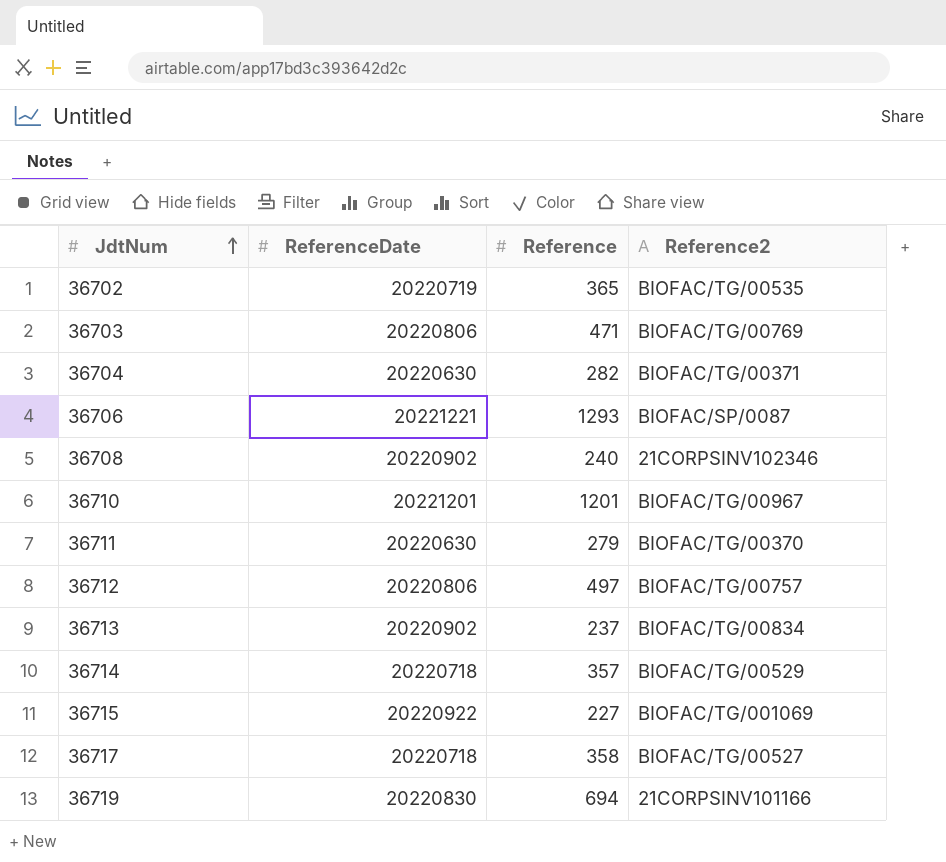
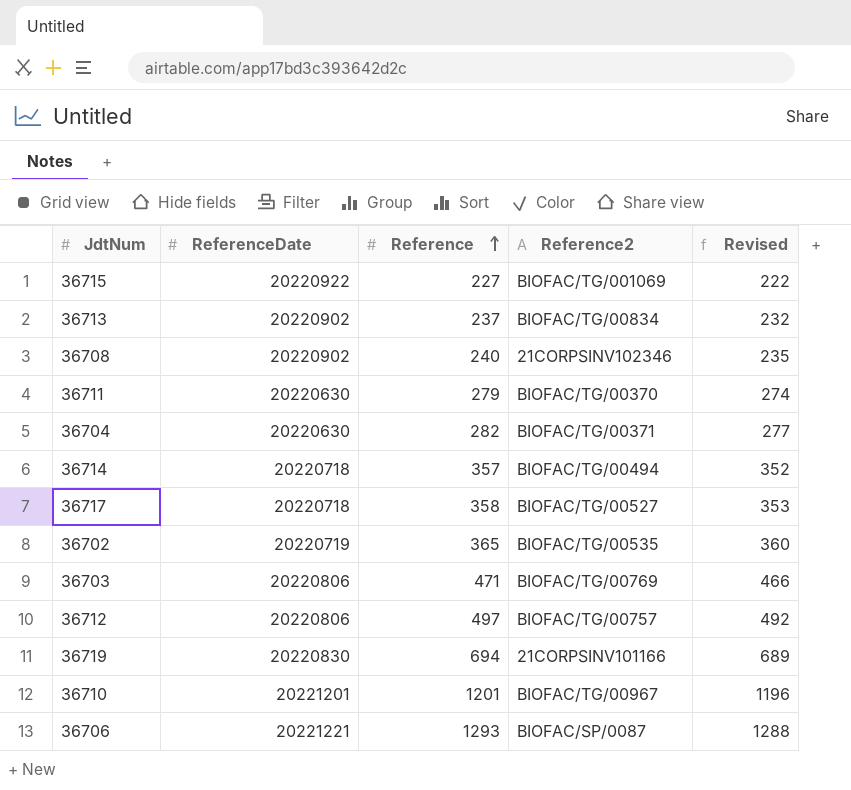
row order: JdtNum ascending -> Reference ascending
column Revised | formula: none -> [Reference] - 5
36714 | Reference2: BIOFAC/TG/00529 -> BIOFAC/TG/00494

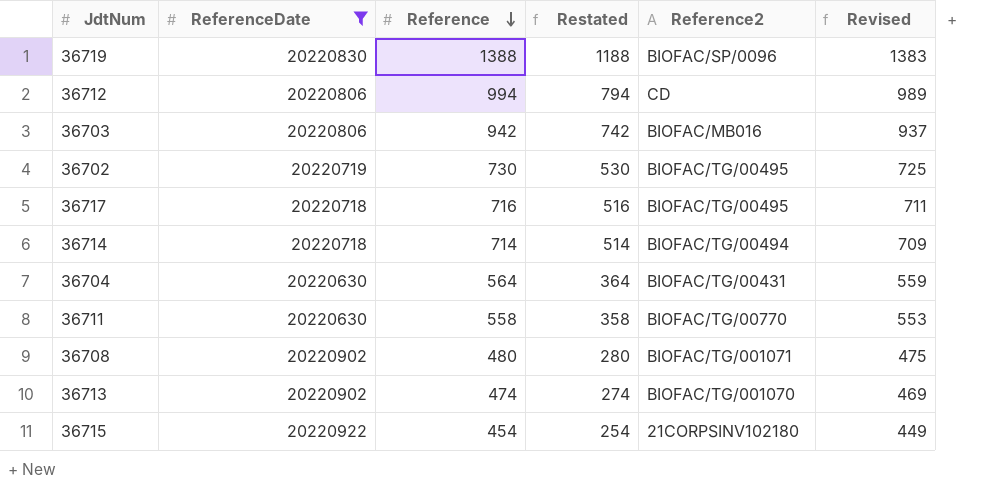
filter: none -> ReferenceDate <= 20220922
row order: Reference ascending -> Reference descending
column Restated | formula: none -> [Reference] - 200
36719 | Reference: 694 -> 1388
36719 | Reference2: 21CORPSINV101166 -> BIOFAC/SP/0096
36719 | Revised: 689 -> 1383
36712 | Reference: 497 -> 994
36712 | Reference2: BIOFAC/TG/00757 -> CD
36712 | Revised: 492 -> 989
36703 | Reference: 471 -> 942
36703 | Reference2: BIOFAC/TG/00769 -> BIOFAC/MB016
36703 | Revised: 466 -> 937
36702 | Reference: 365 -> 730
36702 | Reference2: BIOFAC/TG/00535 -> BIOFAC/TG/00495
36702 | Revised: 360 -> 725
36717 | Reference: 358 -> 716
36717 | Reference2: BIOFAC/TG/00527 -> BIOFAC/TG/00495
36717 | Revised: 353 -> 711
36714 | Reference: 357 -> 714
36714 | Revised: 352 -> 709
36704 | Reference: 282 -> 564
36704 | Reference2: BIOFAC/TG/00371 -> BIOFAC/TG/00431
36704 | Revised: 277 -> 559
36711 | Reference: 279 -> 558
36711 | Reference2: BIOFAC/TG/00370 -> BIOFAC/TG/00770
36711 | Revised: 274 -> 553
36708 | Reference: 240 -> 480
36708 | Reference2: 21CORPSINV102346 -> BIOFAC/TG/001071
36708 | Revised: 235 -> 475
36713 | Reference: 237 -> 474
36713 | Reference2: BIOFAC/TG/00834 -> BIOFAC/TG/001070
36713 | Revised: 232 -> 469
36715 | Reference: 227 -> 454
36715 | Reference2: BIOFAC/TG/001069 -> 21CORPSINV102180
36715 | Revised: 222 -> 449

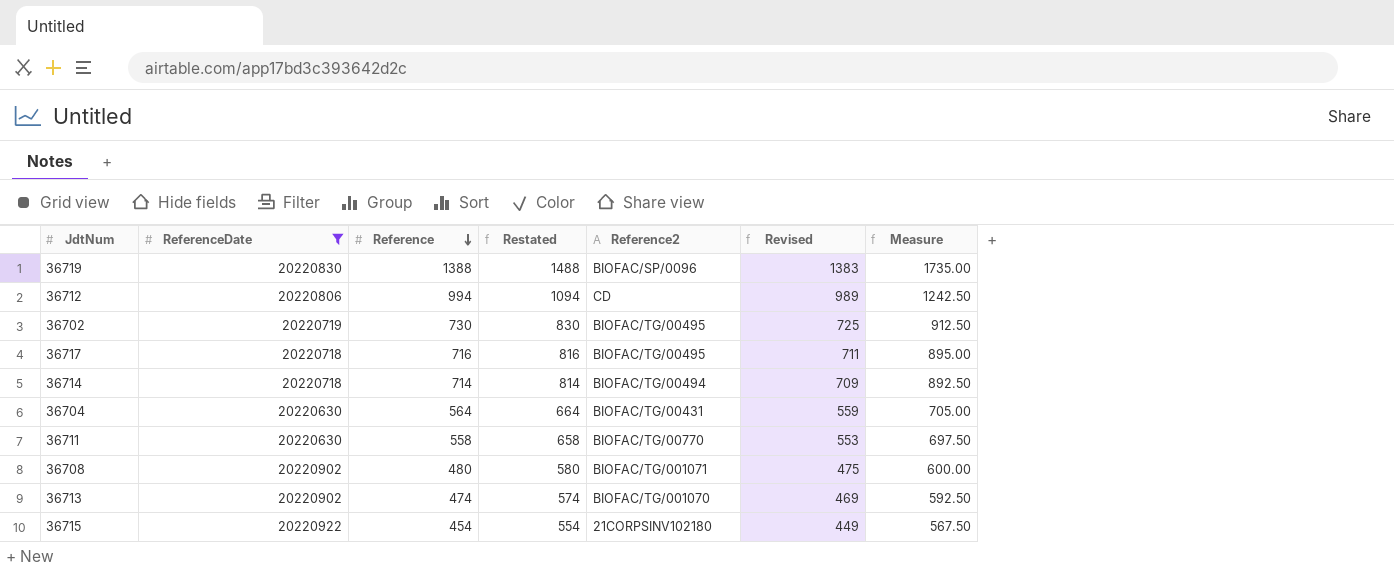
column Restated | formula: [Reference] - 200 -> [Reference] + 100
column Measure | formula: none -> [Reference] * 1.25
row 36703: 20220806 | 942 | 742 | BIOFAC/MB016 | 937 -> none

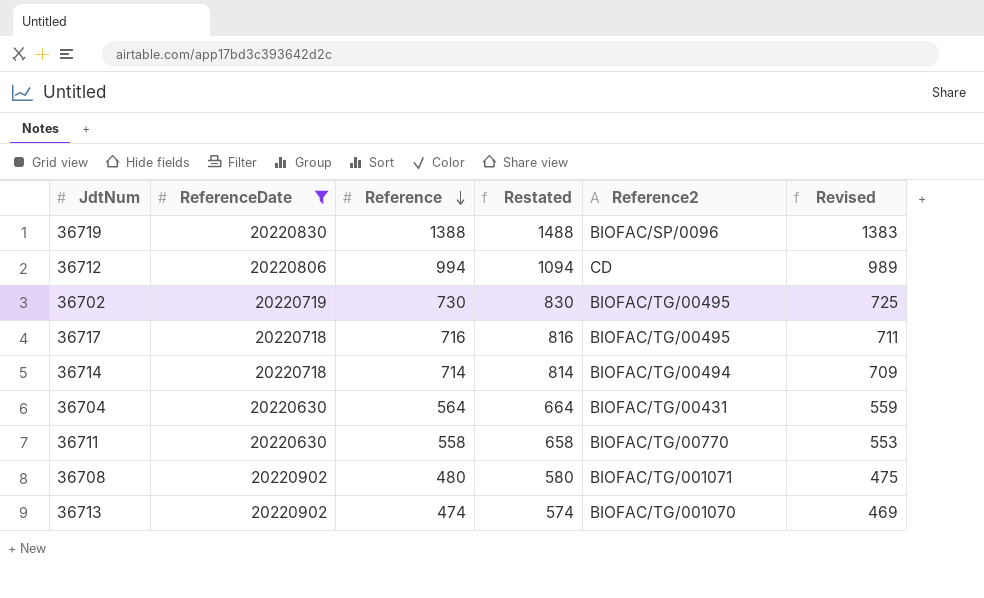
column Measure | formula: [Reference] * 1.25 -> none
row 36715: 20220922 | 454 | 554 | 21CORPSINV102180 | 449 | 567.50 -> none

